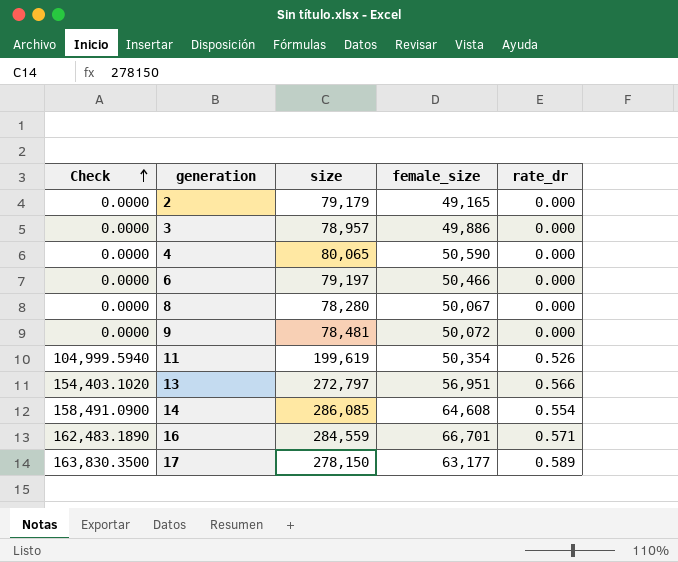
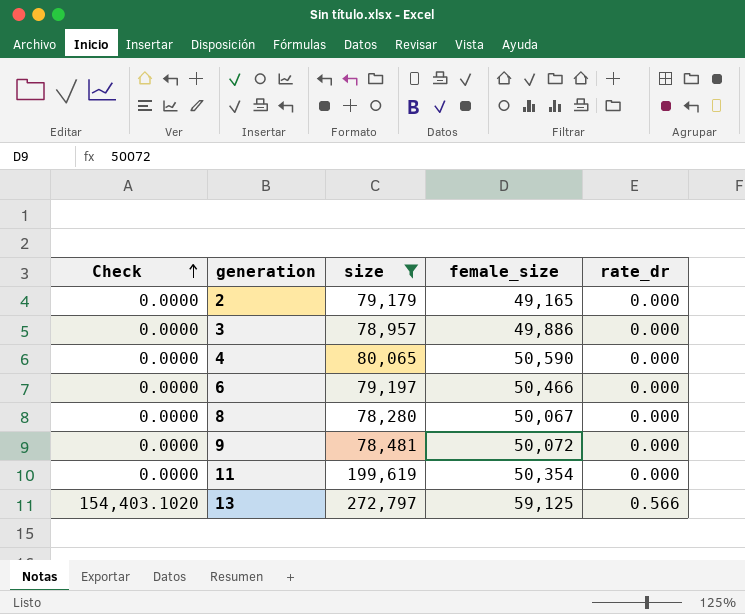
filter: none -> size <= 272,797
11 | Check: 104,999.5940 -> 0.0000
11 | rate_dr: 0.526 -> 0.000
13 | female_size: 56,951 -> 59,125

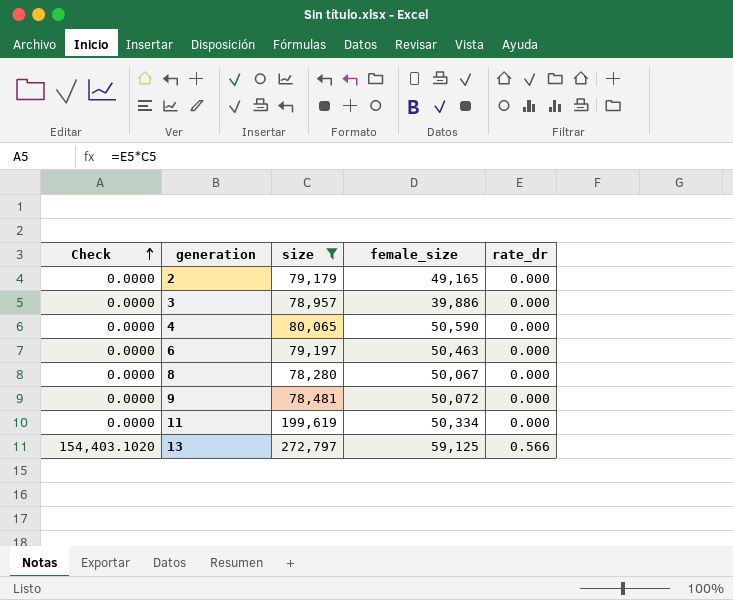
3 | female_size: 49,886 -> 39,886
6 | female_size: 50,466 -> 50,463
11 | female_size: 50,354 -> 50,334

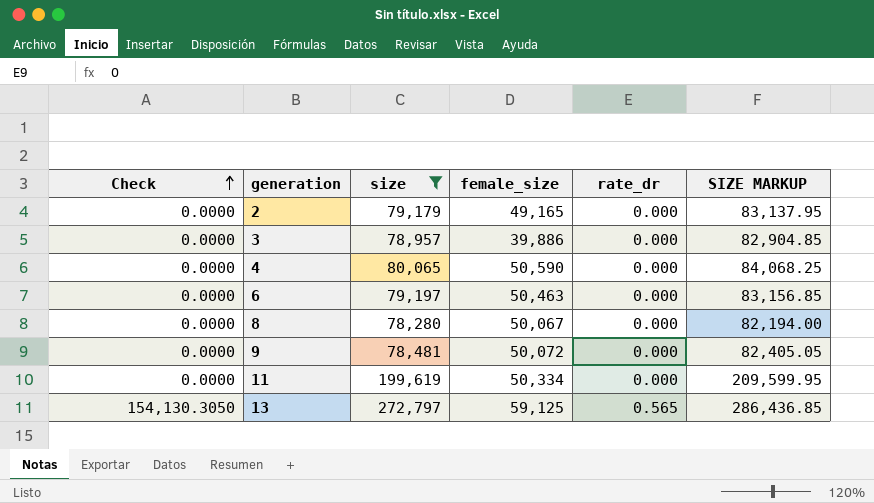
column SIZE MARKUP | formula: none -> [size] * 1.05
13 | Check: 154,403.1020 -> 154,130.3050
13 | rate_dr: 0.566 -> 0.565

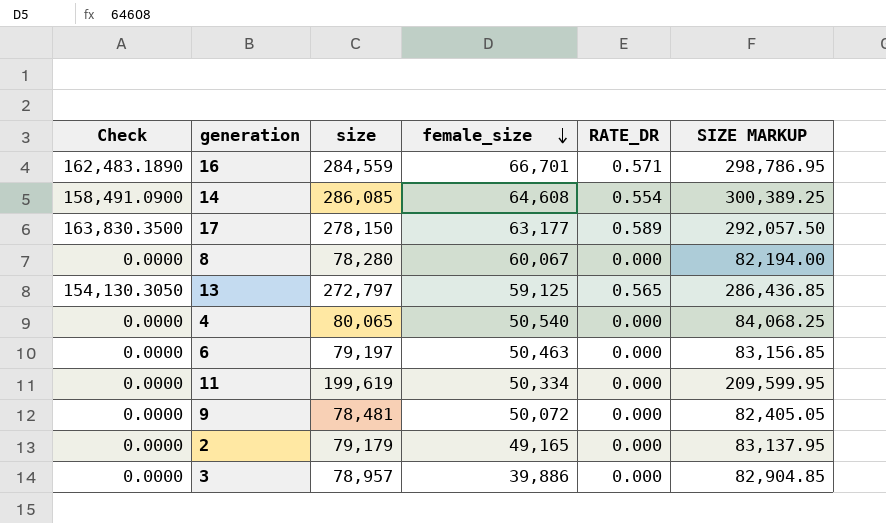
filter: size <= 272,797 -> none
row order: Check ascending -> female_size descending
column name: rate_dr -> RATE_DR
8 | female_size: 50,067 -> 60,067
4 | female_size: 50,590 -> 50,540

